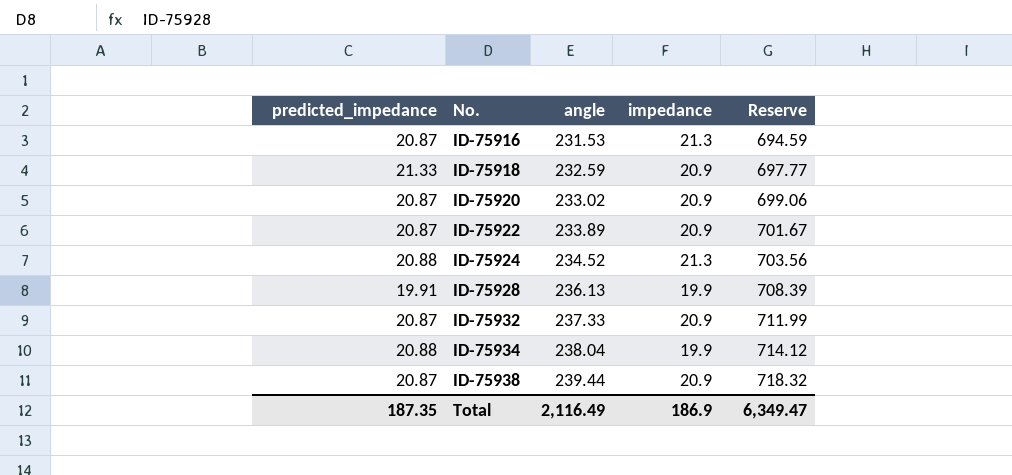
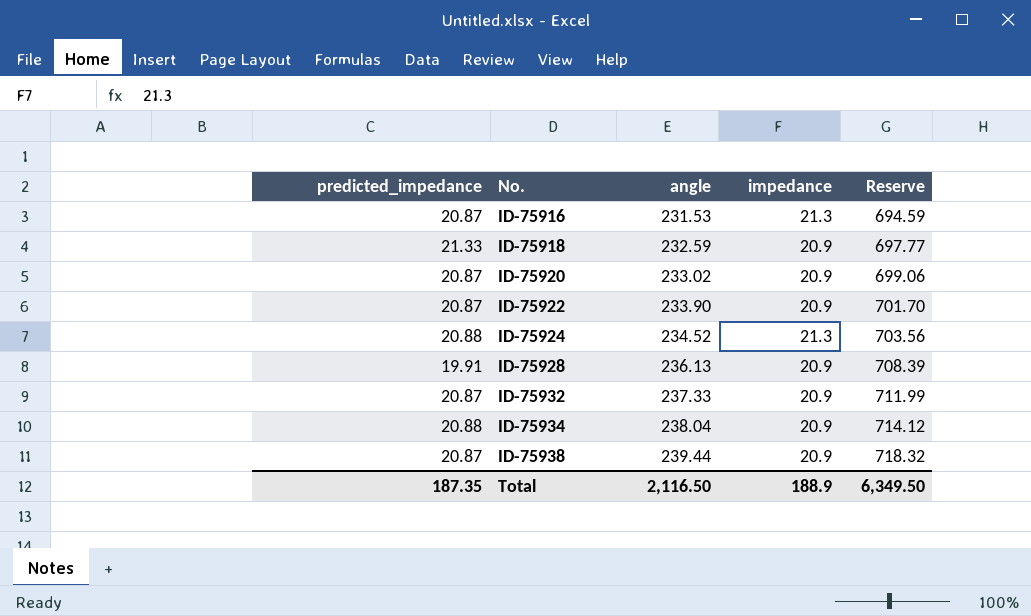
ID-75922 | angle: 233.89 -> 233.90
ID-75922 | Reserve: 701.67 -> 701.70
ID-75928 | impedance: 19.9 -> 20.9
ID-75934 | impedance: 19.9 -> 20.9
Total | angle: 2,116.49 -> 2,116.50
Total | impedance: 186.9 -> 188.9
Total | Reserve: 6,349.47 -> 6,349.50

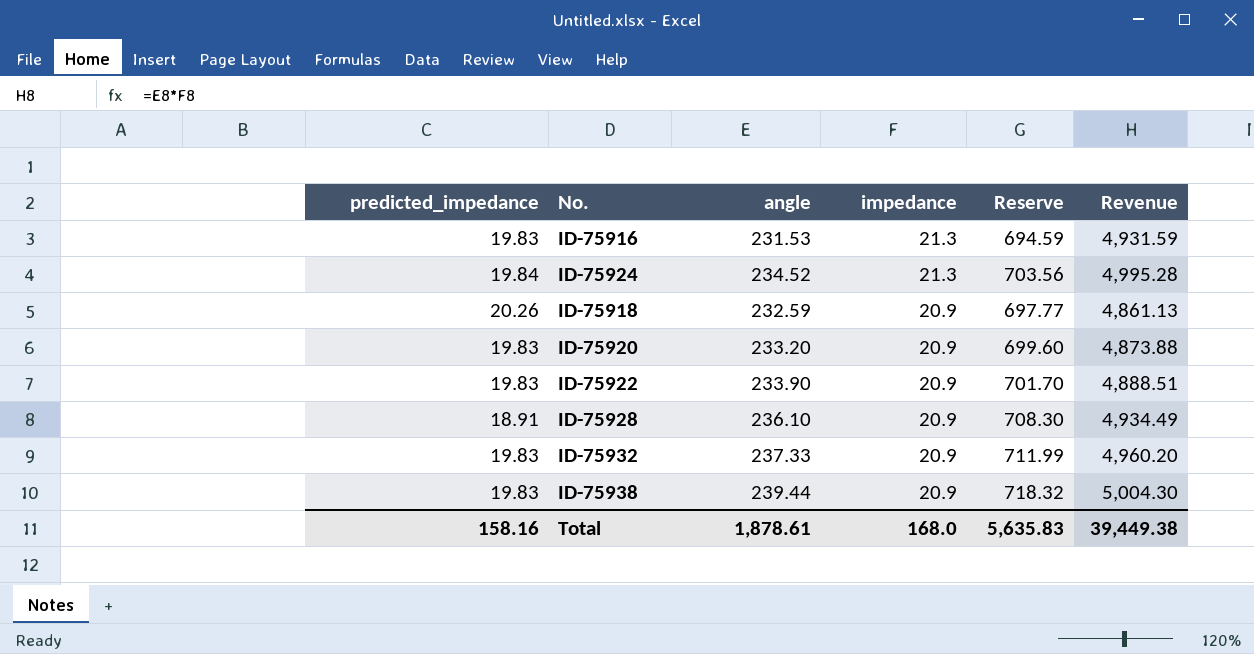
row order: No. ascending -> impedance descending
column Revenue | formula: none -> [angle] * [impedance]
row ID-75934: 20.88 | 238.04 | 20.9 | 714.12 -> none
ID-75916 | predicted_impedance: 20.87 -> 19.83
ID-75924 | predicted_impedance: 20.88 -> 19.84
ID-75918 | predicted_impedance: 21.33 -> 20.26
ID-75920 | predicted_impedance: 20.87 -> 19.83
ID-75920 | angle: 233.02 -> 233.20
ID-75920 | Reserve: 699.06 -> 699.60
ID-75922 | predicted_impedance: 20.87 -> 19.83
ID-75928 | predicted_impedance: 19.91 -> 18.91
ID-75928 | angle: 236.13 -> 236.10
ID-75928 | Reserve: 708.39 -> 708.30
ID-75932 | predicted_impedance: 20.87 -> 19.83
ID-75938 | predicted_impedance: 20.87 -> 19.83
Total | predicted_impedance: 187.35 -> 158.16
Total | angle: 2,116.50 -> 1,878.61
Total | impedance: 188.9 -> 168.0
Total | Reserve: 6,349.50 -> 5,635.83

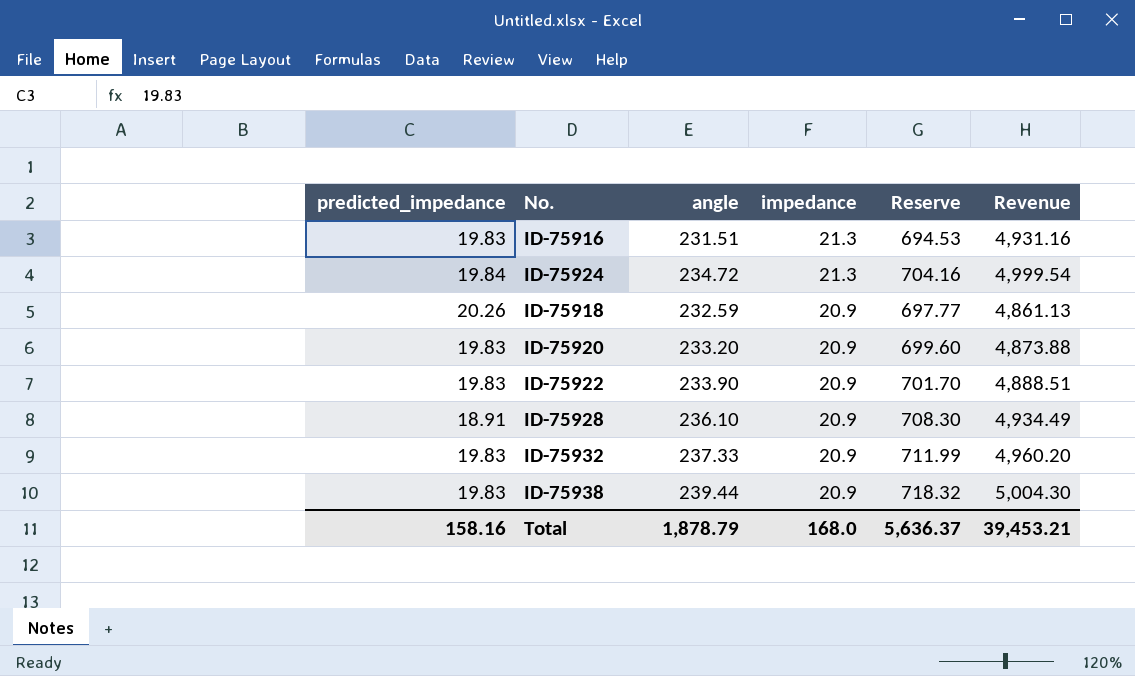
ID-75916 | angle: 231.53 -> 231.51
ID-75916 | Reserve: 694.59 -> 694.53
ID-75916 | Revenue: 4,931.59 -> 4,931.16
ID-75924 | angle: 234.52 -> 234.72
ID-75924 | Reserve: 703.56 -> 704.16
ID-75924 | Revenue: 4,995.28 -> 4,999.54
Total | angle: 1,878.61 -> 1,878.79
Total | Reserve: 5,635.83 -> 5,636.37
Total | Revenue: 39,449.38 -> 39,453.21

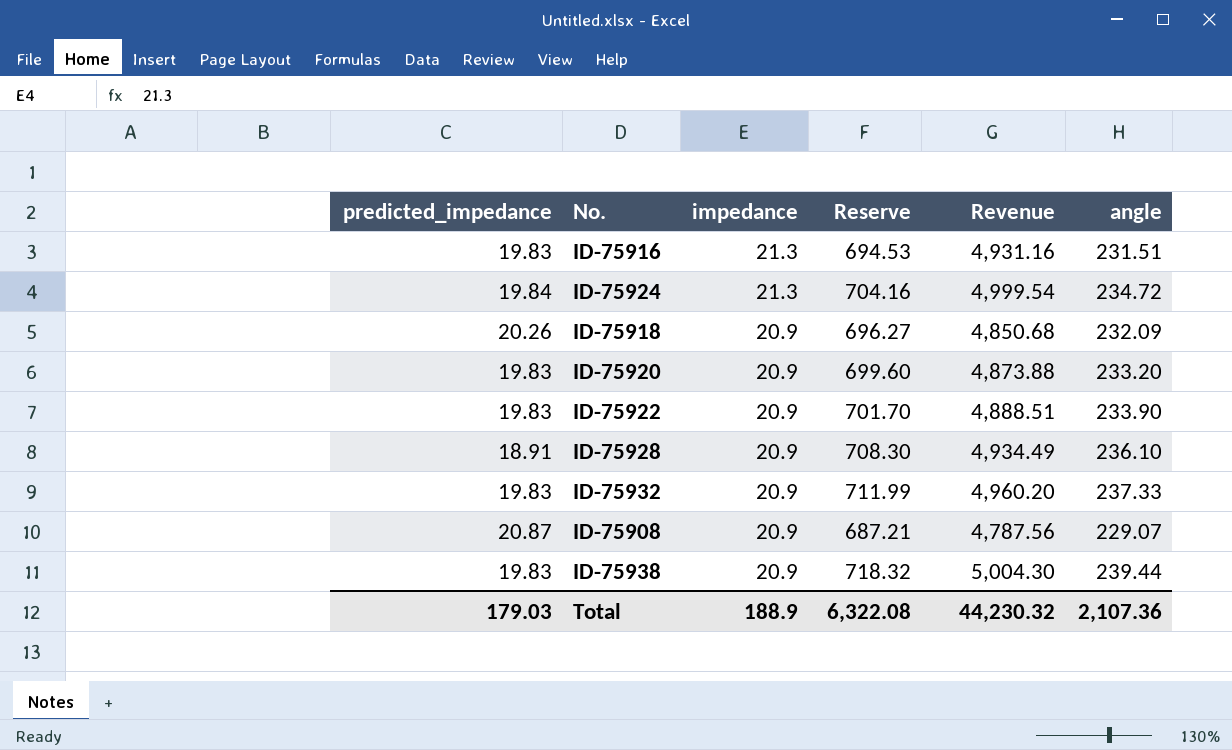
column angle | position: 3 -> 6
ID-75918 | Reserve: 697.77 -> 696.27
ID-75918 | Revenue: 4,861.13 -> 4,850.68
ID-75918 | angle: 232.59 -> 232.09
row ID-75908: none -> 20.87 | 20.9 | 687.21 | 4,787.56 | 229.07
Total | predicted_impedance: 158.16 -> 179.03
Total | impedance: 168.0 -> 188.9
Total | Reserve: 5,636.37 -> 6,322.08
Total | Revenue: 39,453.21 -> 44,230.32
Total | angle: 1,878.79 -> 2,107.36

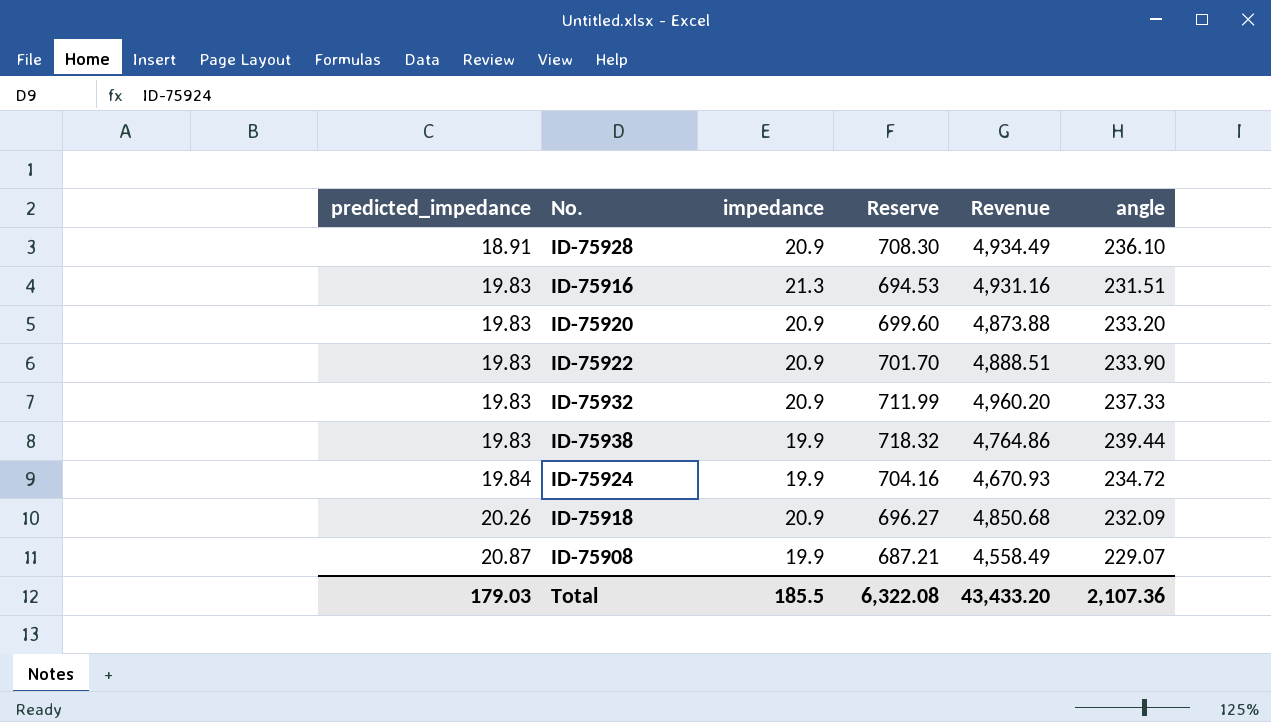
row order: impedance descending -> predicted_impedance ascending
ID-75938 | impedance: 20.9 -> 19.9
ID-75938 | Revenue: 5,004.30 -> 4,764.86
ID-75924 | impedance: 21.3 -> 19.9
ID-75924 | Revenue: 4,999.54 -> 4,670.93
ID-75908 | impedance: 20.9 -> 19.9
ID-75908 | Revenue: 4,787.56 -> 4,558.49
Total | impedance: 188.9 -> 185.5
Total | Revenue: 44,230.32 -> 43,433.20

